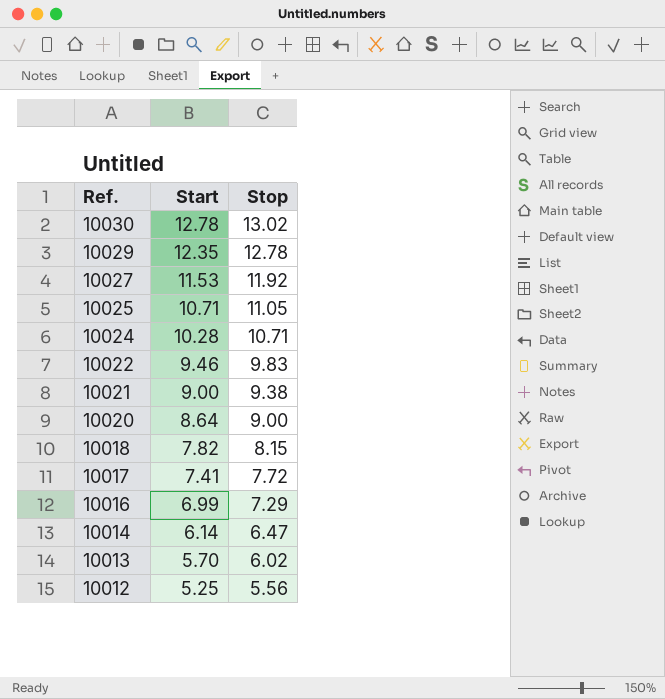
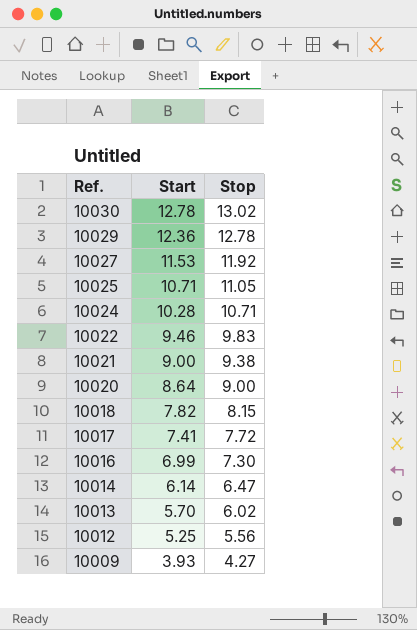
10029 | Start: 12.35 -> 12.36
10016 | Stop: 7.29 -> 7.30
row 10009: none -> 3.93 | 4.27

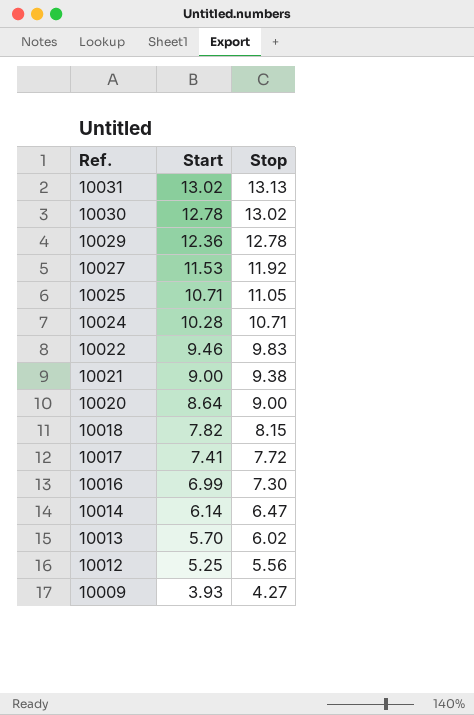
row 10031: none -> 13.02 | 13.13

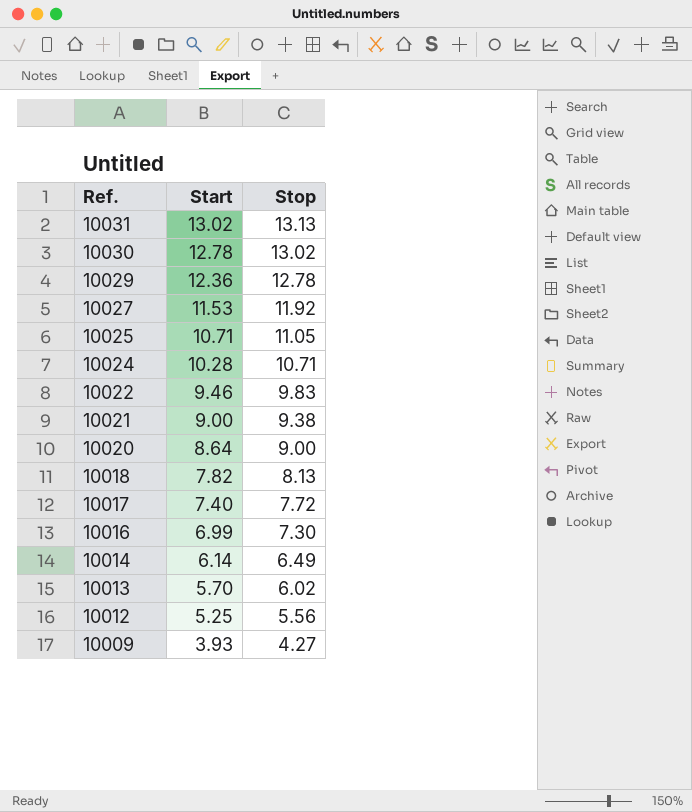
10018 | Stop: 8.15 -> 8.13
10017 | Start: 7.41 -> 7.40
10014 | Stop: 6.47 -> 6.49

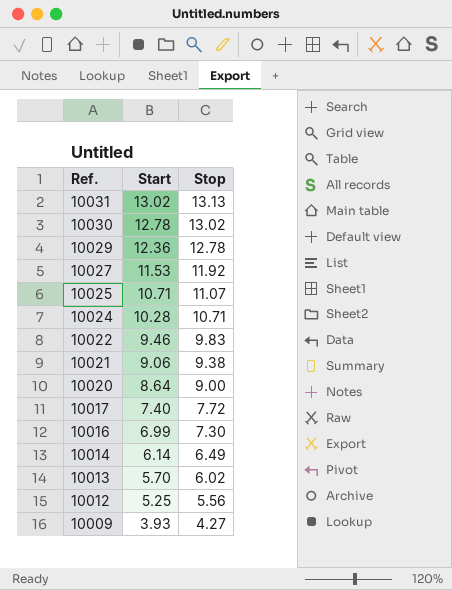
row 10018: 7.82 | 8.13 -> none
10025 | Stop: 11.05 -> 11.07
10021 | Start: 9.00 -> 9.06

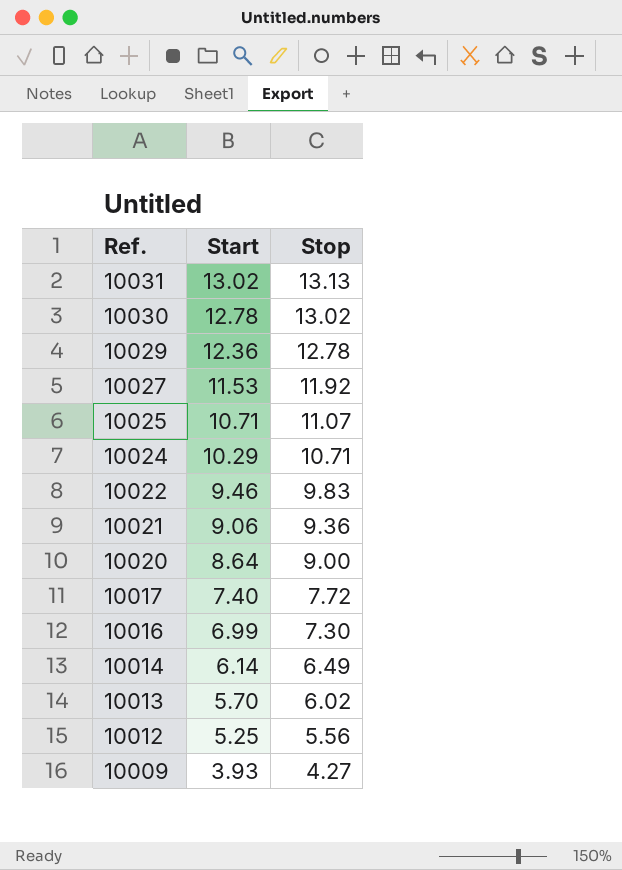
10024 | Start: 10.28 -> 10.29
10021 | Stop: 9.38 -> 9.36

